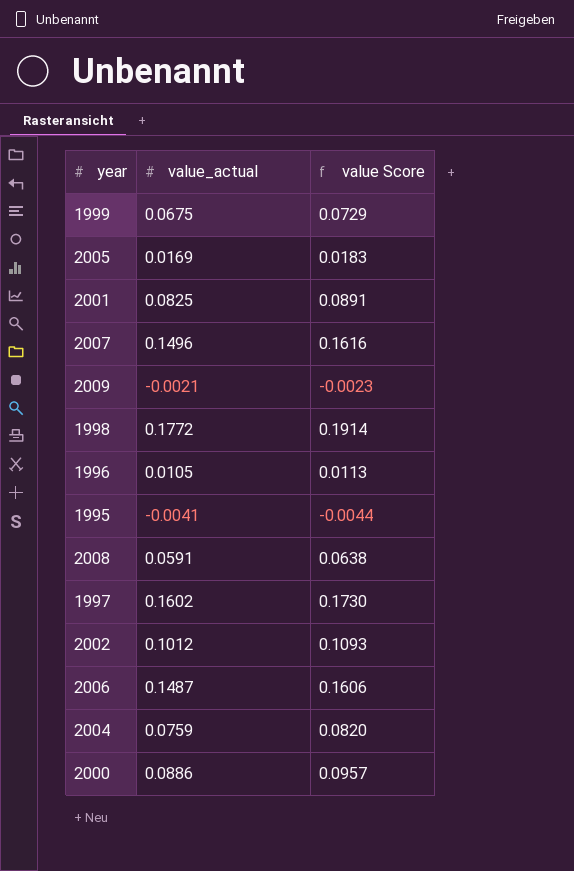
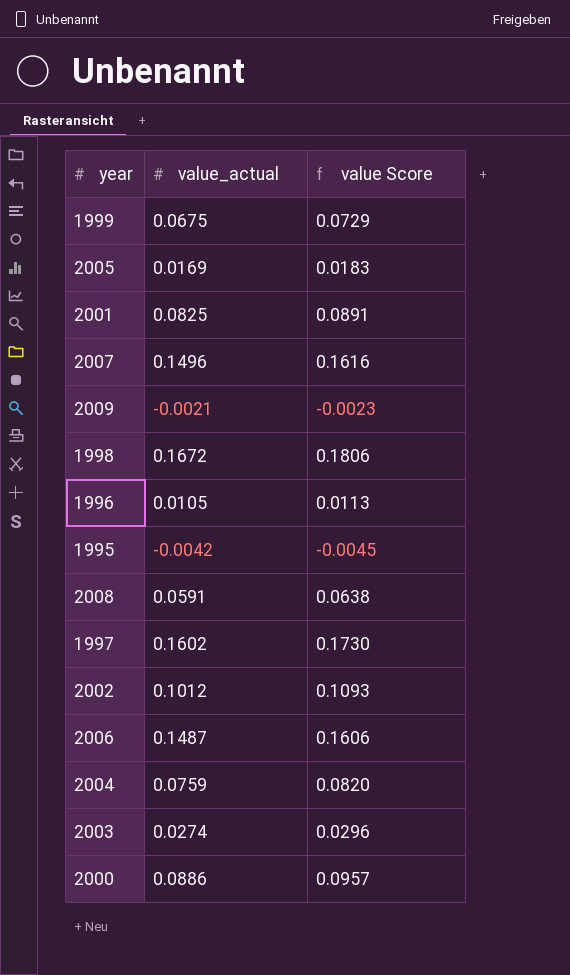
1998 | value_actual: 0.1772 -> 0.1672
1998 | value Score: 0.1914 -> 0.1806
1995 | value_actual: -0.0041 -> -0.0042
1995 | value Score: -0.0044 -> -0.0045
row 2003: none -> 0.0274 | 0.0296

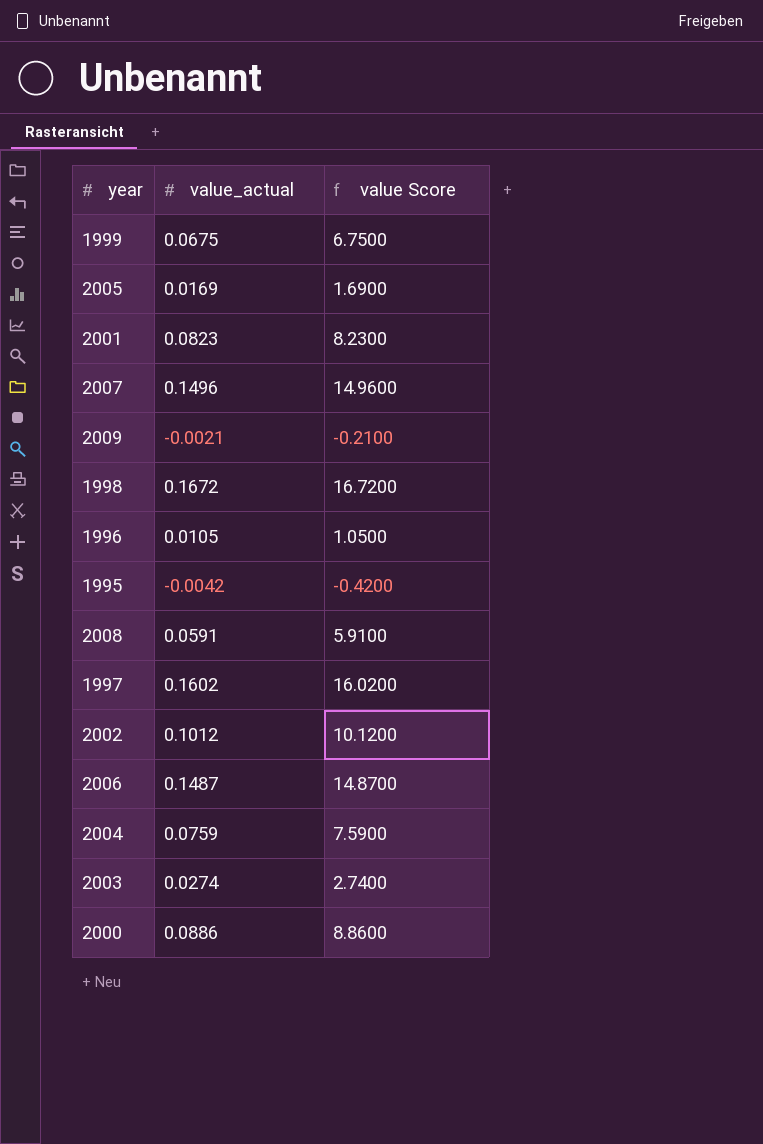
column value Score | formula: [value_actual] * 1.08 -> [value_actual] * 100
2001 | value_actual: 0.0825 -> 0.0823

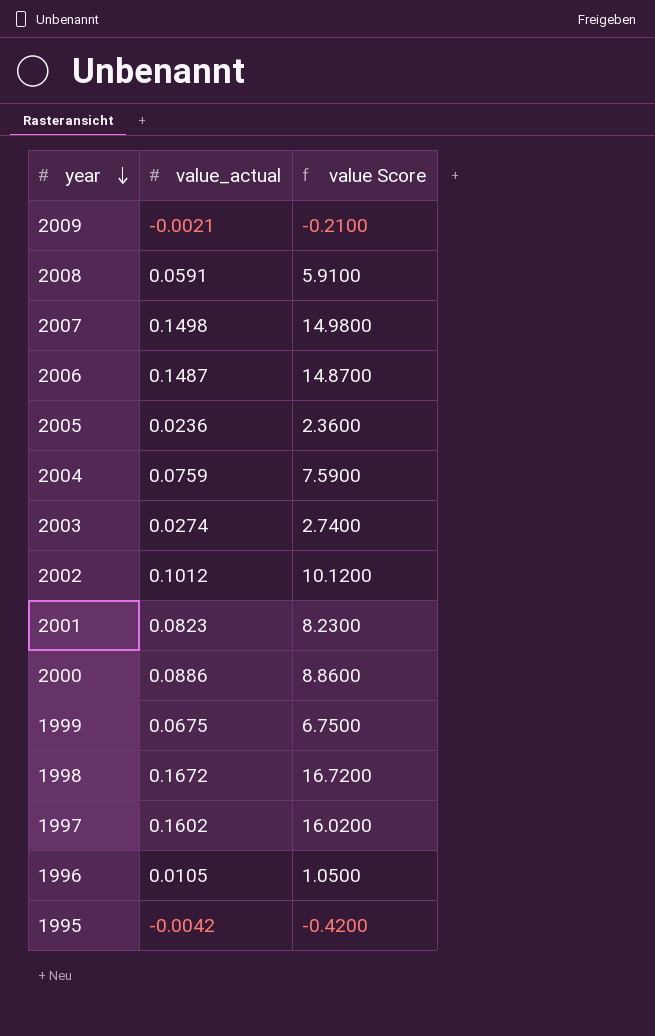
row order: none -> year descending
2007 | value_actual: 0.1496 -> 0.1498
2007 | value Score: 14.9600 -> 14.9800
2005 | value_actual: 0.0169 -> 0.0236
2005 | value Score: 1.6900 -> 2.3600

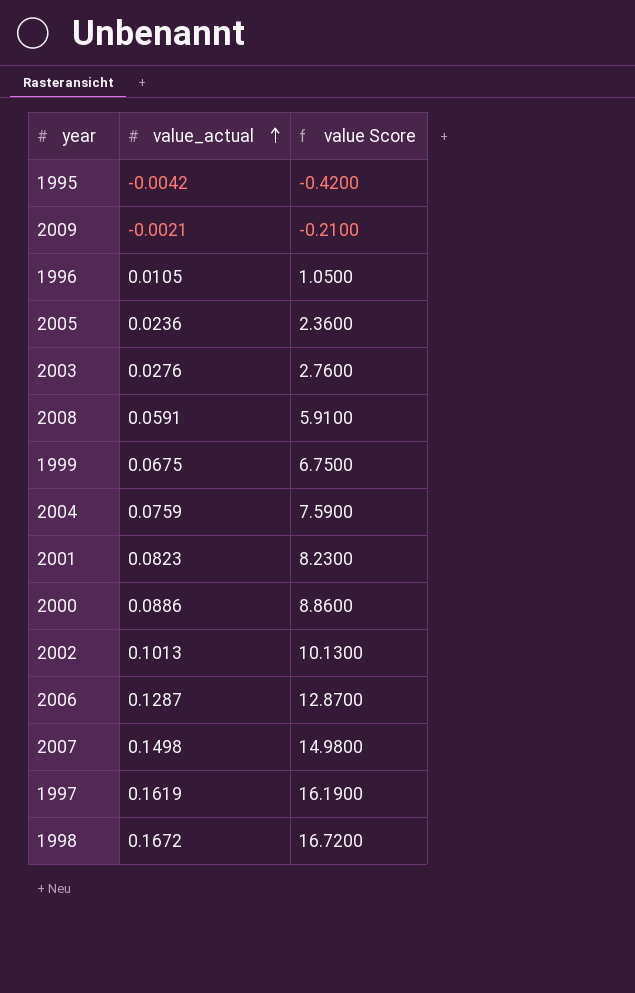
row order: year descending -> value_actual ascending
2003 | value_actual: 0.0274 -> 0.0276
2003 | value Score: 2.7400 -> 2.7600
2002 | value_actual: 0.1012 -> 0.1013
2002 | value Score: 10.1200 -> 10.1300
2006 | value_actual: 0.1487 -> 0.1287
2006 | value Score: 14.8700 -> 12.8700
1997 | value_actual: 0.1602 -> 0.1619
1997 | value Score: 16.0200 -> 16.1900

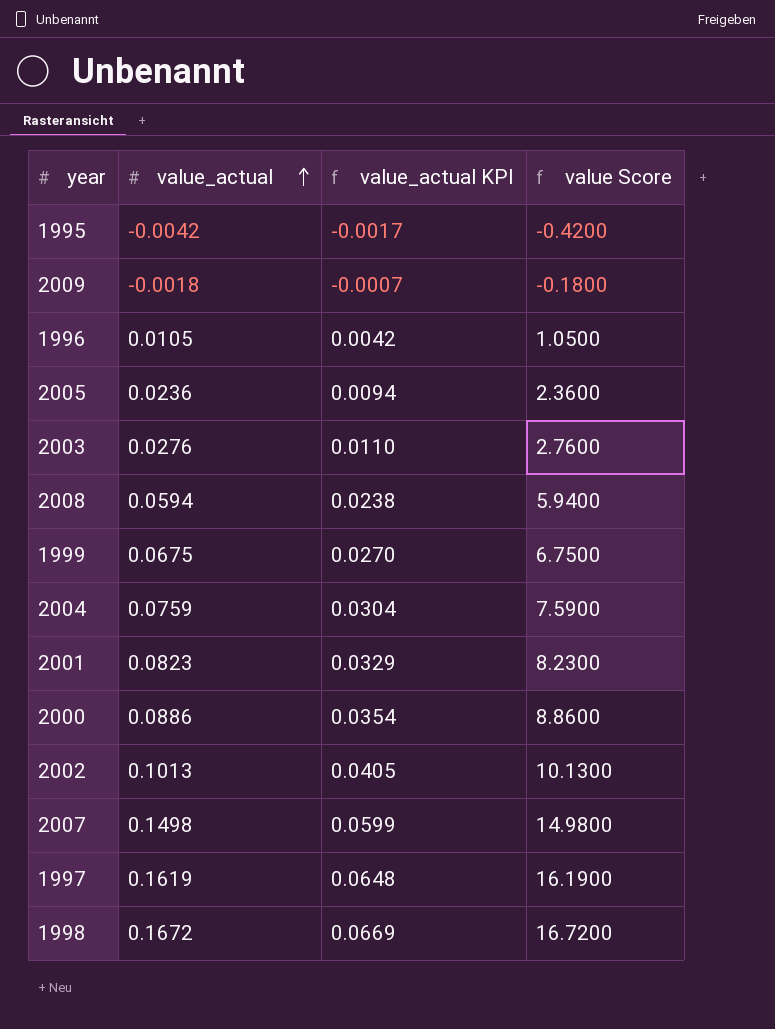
column value_actual KPI | formula: none -> [value_actual] * 0.4
row 2006: 0.1287 | 12.8700 -> none
2009 | value_actual: -0.0021 -> -0.0018
2009 | value Score: -0.2100 -> -0.1800
2008 | value_actual: 0.0591 -> 0.0594
2008 | value Score: 5.9100 -> 5.9400

